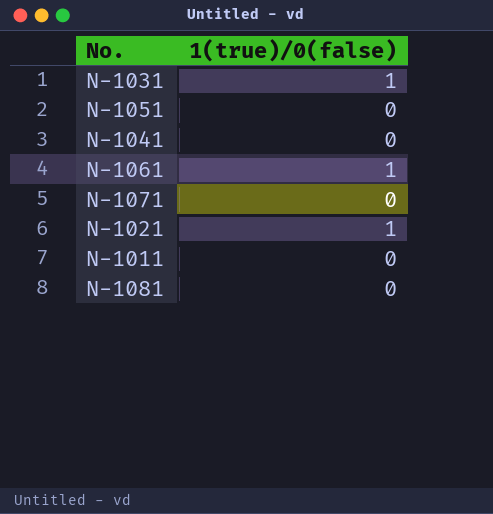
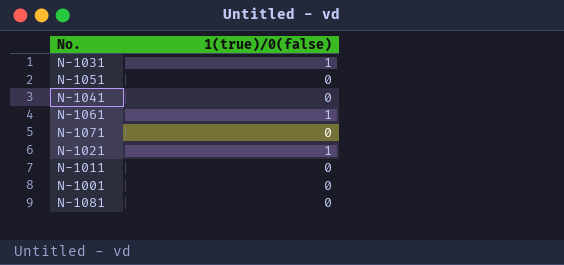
row N-1001: none -> 0

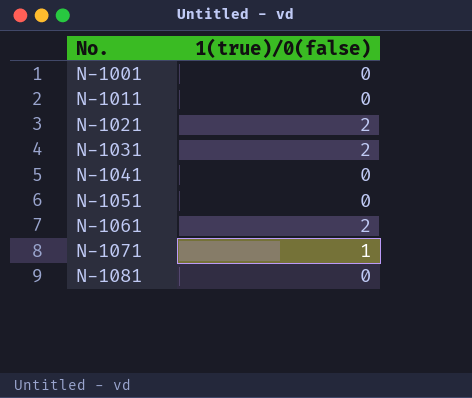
row order: none -> No. ascending
N-1021 | 1(true)/0(false): 1 -> 2
N-1031 | 1(true)/0(false): 1 -> 2
N-1061 | 1(true)/0(false): 1 -> 2
N-1071 | 1(true)/0(false): 0 -> 1

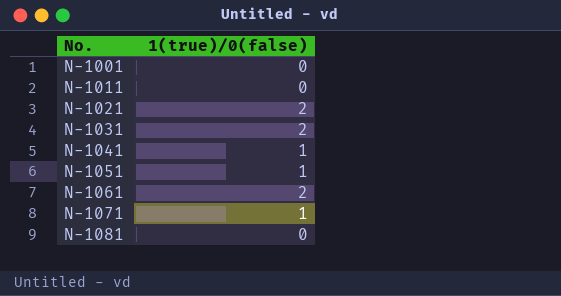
N-1041 | 1(true)/0(false): 0 -> 1
N-1051 | 1(true)/0(false): 0 -> 1

